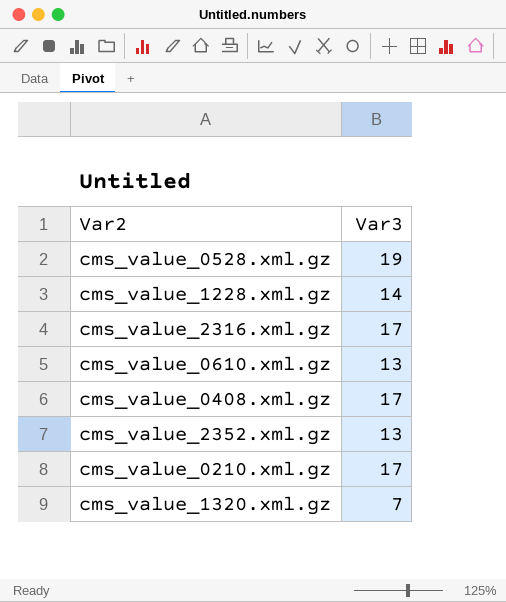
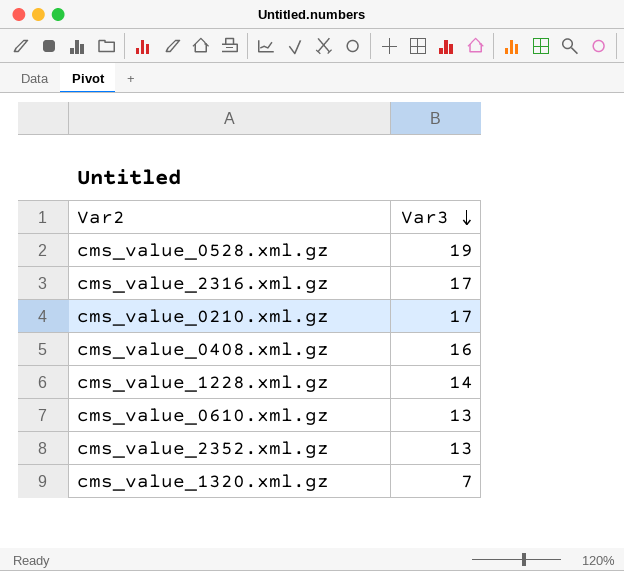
row order: none -> Var3 descending
cms_value_0408.xml.gz | Var3: 17 -> 16

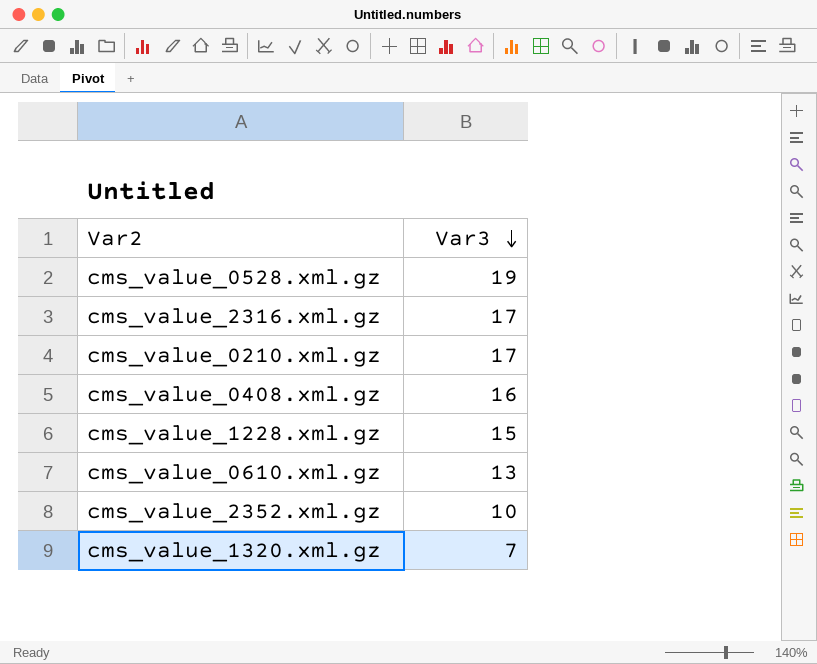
cms_value_1228.xml.gz | Var3: 14 -> 15
cms_value_2352.xml.gz | Var3: 13 -> 10

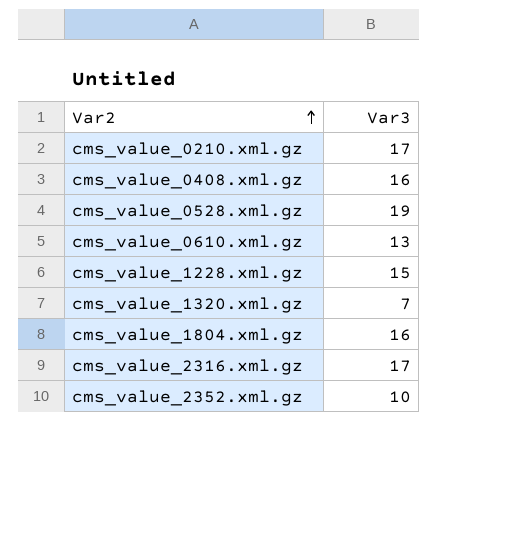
row order: Var3 descending -> Var2 ascending
row cms_value_1804.xml.gz: none -> 16

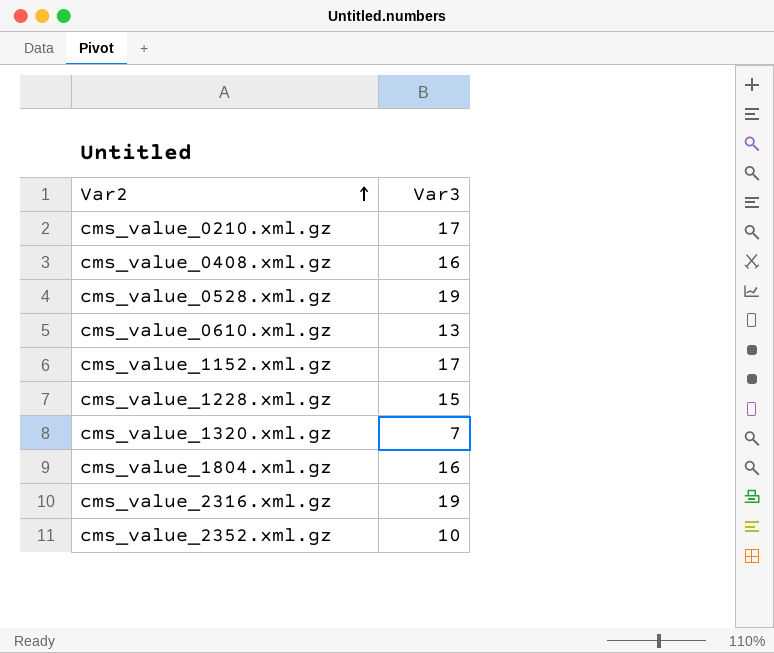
row cms_value_1152.xml.gz: none -> 17
cms_value_2316.xml.gz | Var3: 17 -> 19

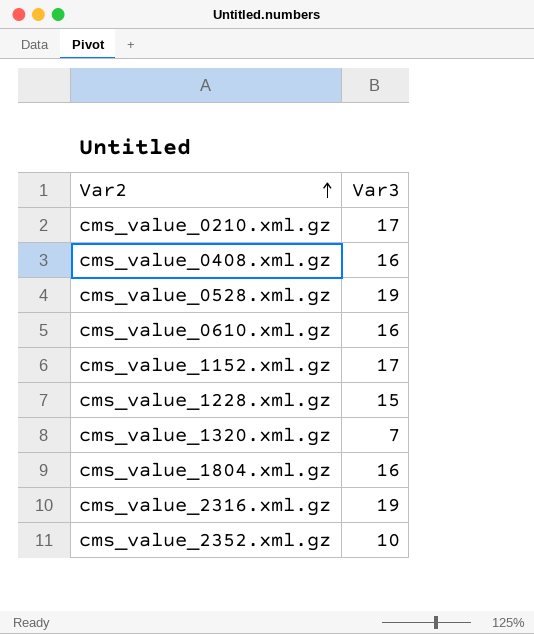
cms_value_0610.xml.gz | Var3: 13 -> 16

